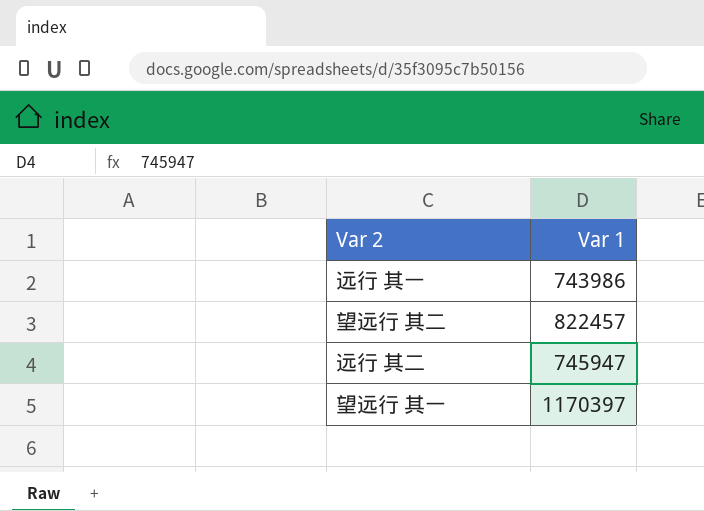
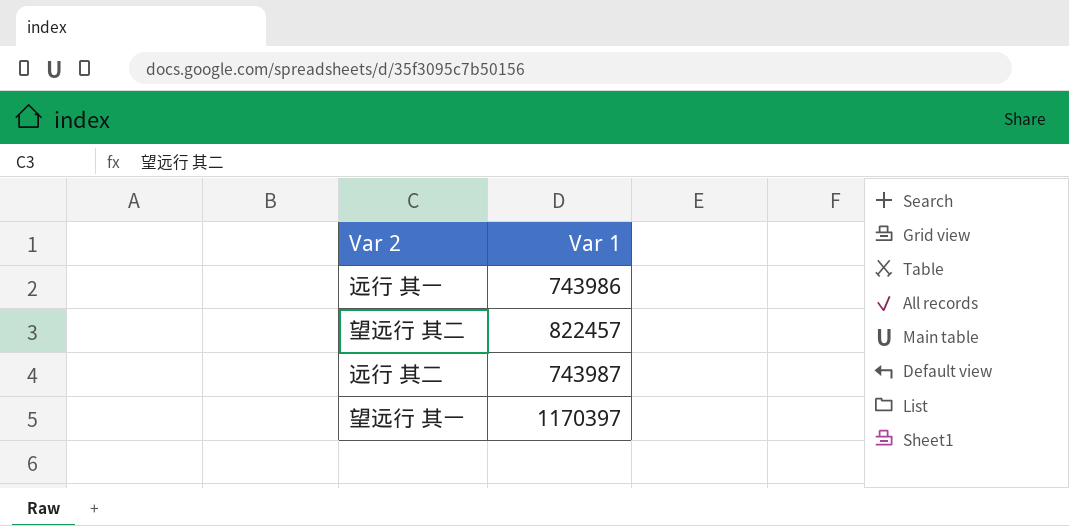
远行 其二 | Var 1: 745947 -> 743987

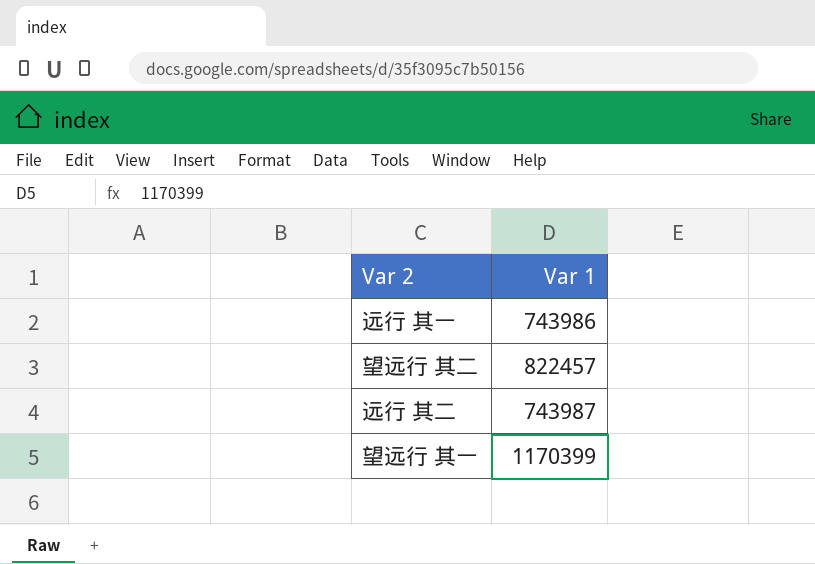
望远行 其一 | Var 1: 1170397 -> 1170399

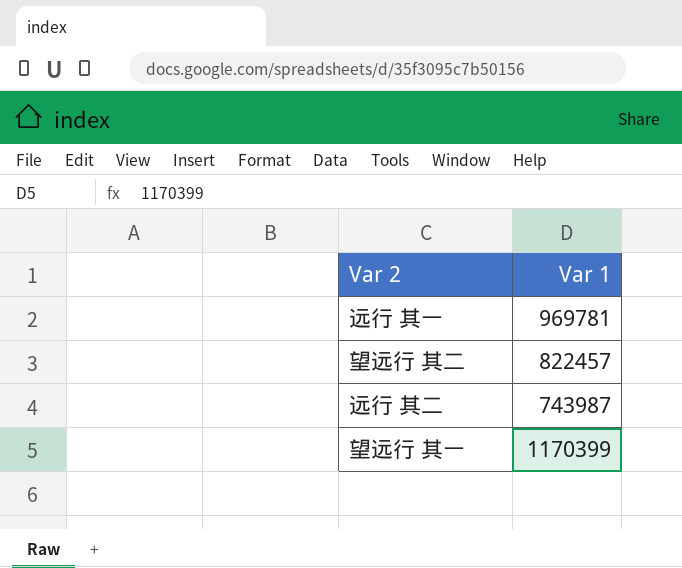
远行 其一 | Var 1: 743986 -> 969781

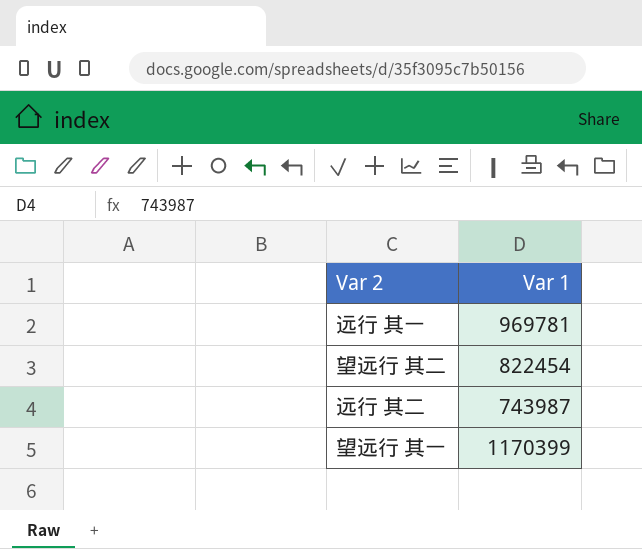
望远行 其二 | Var 1: 822457 -> 822454

